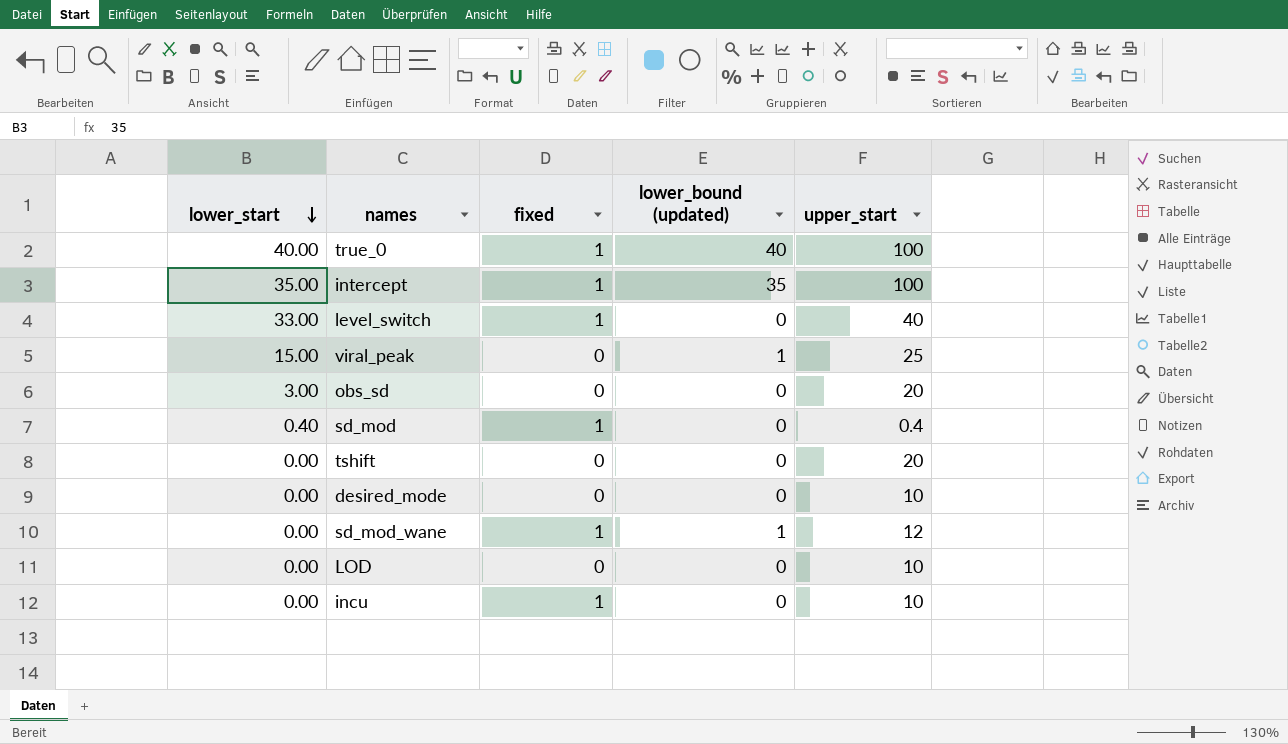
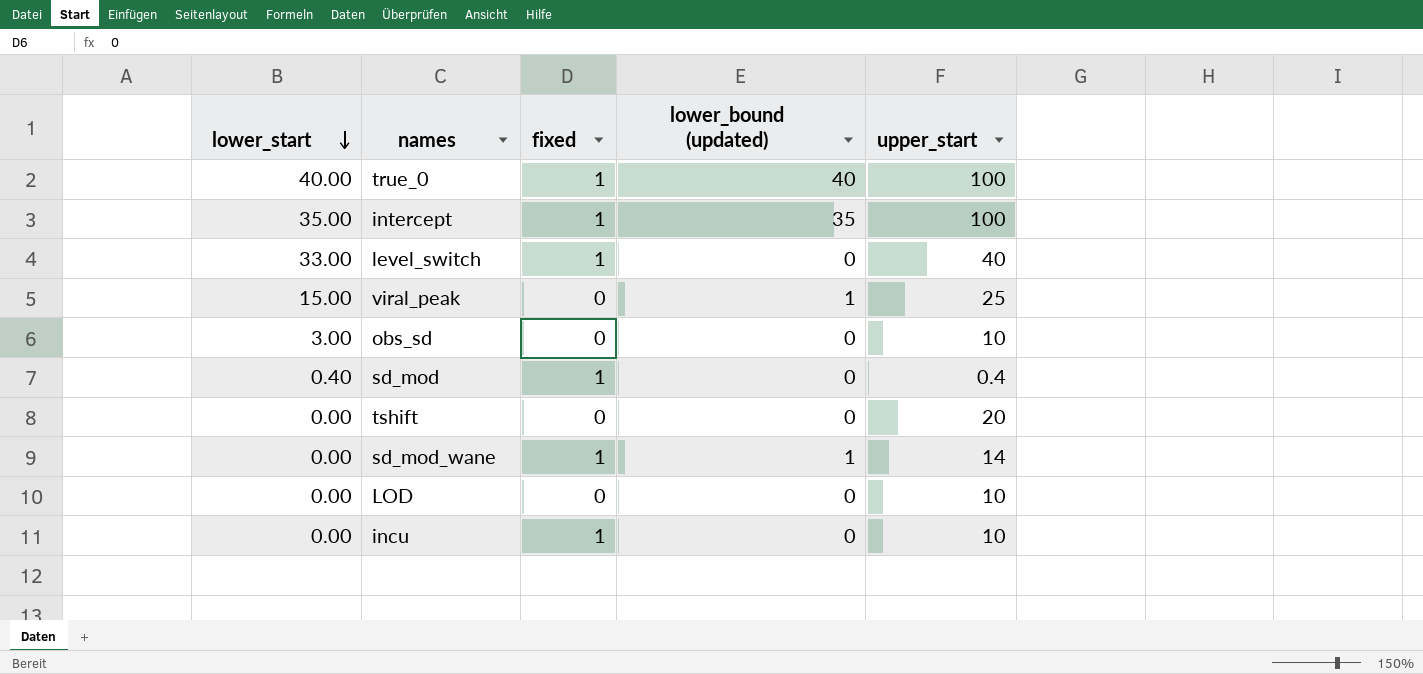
row desired_mode: 0.00 | 0 | 0 | 10 -> none
obs_sd | upper_start: 20 -> 10
sd_mod_wane | upper_start: 12 -> 14

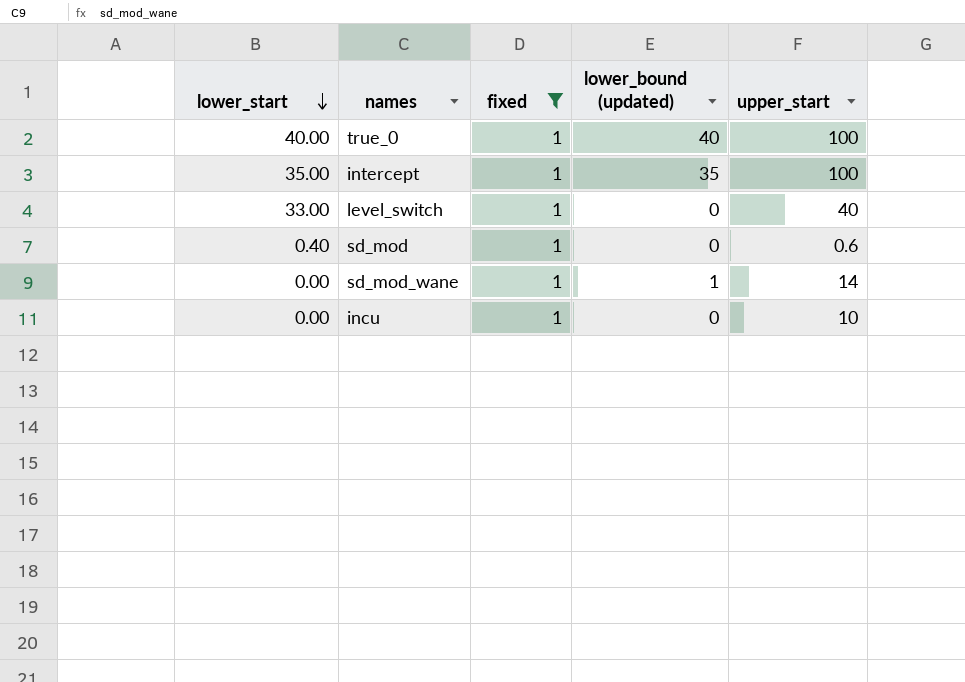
filter: none -> fixed = 1
sd_mod | upper_start: 0.4 -> 0.6

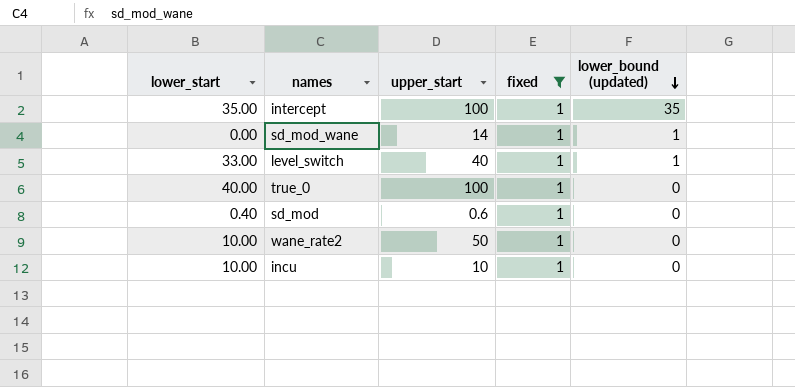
row order: lower_start descending -> lower_bound (updated) descending
column upper_start | position: 5 -> 3
level_switch | lower_bound (updated): 0 -> 1
true_0 | lower_bound (updated): 40 -> 0
row wane_rate2: none -> 10.00 | 50 | 1 | 0
incu | lower_start: 0.00 -> 10.00

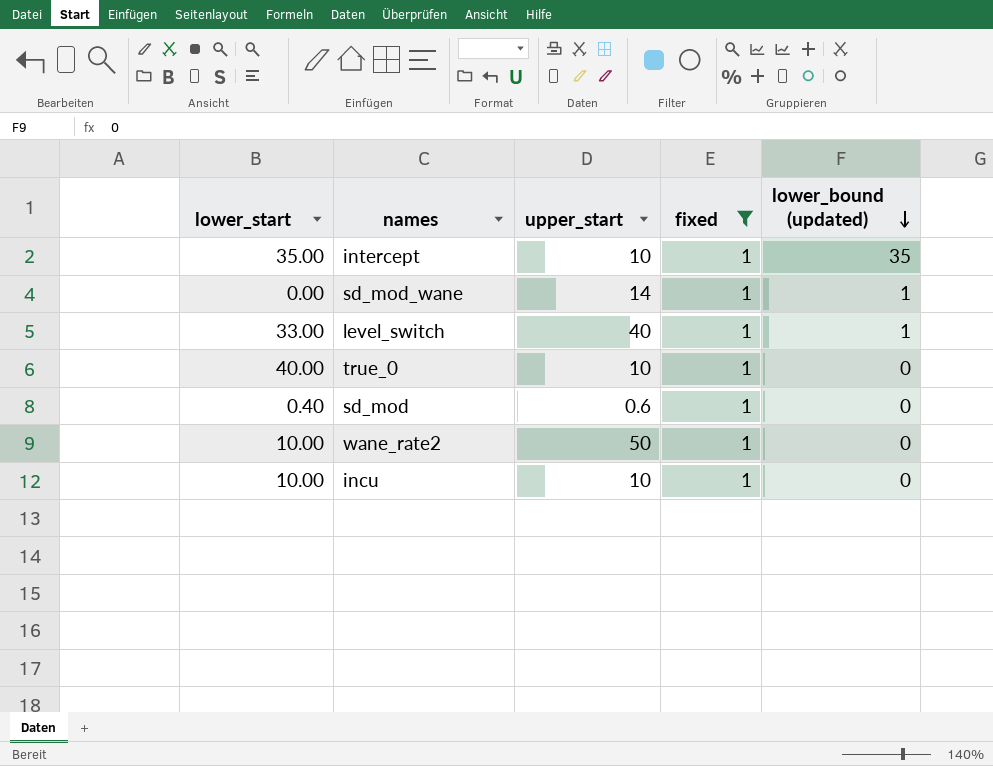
intercept | upper_start: 100 -> 10
true_0 | upper_start: 100 -> 10

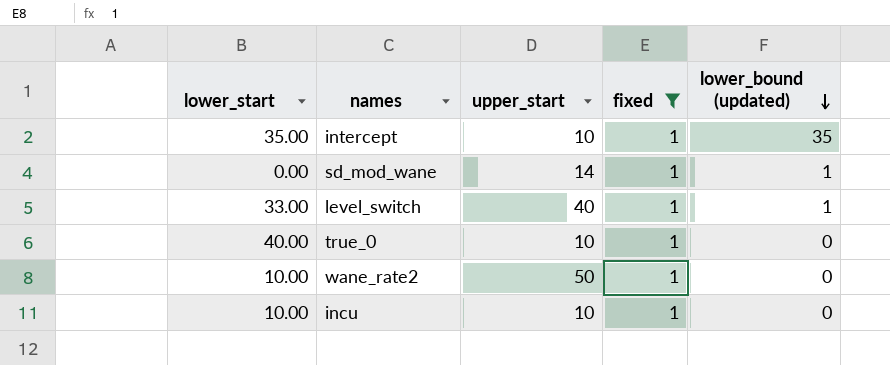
row sd_mod: 0.40 | 0.6 | 1 | 0 -> none

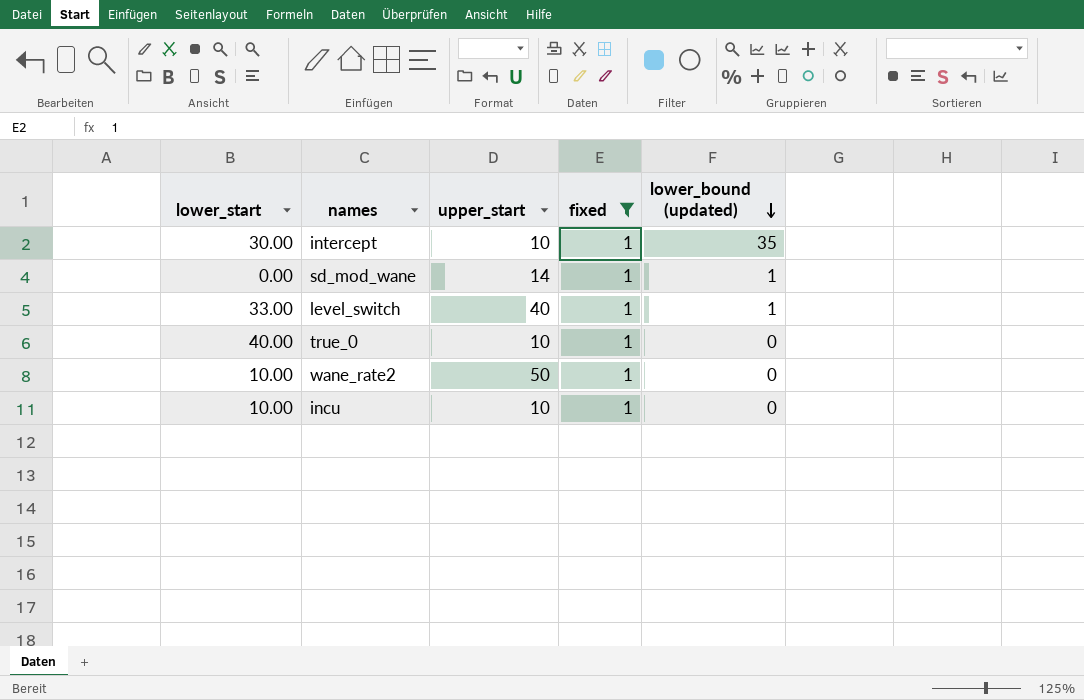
intercept | lower_start: 35.00 -> 30.00

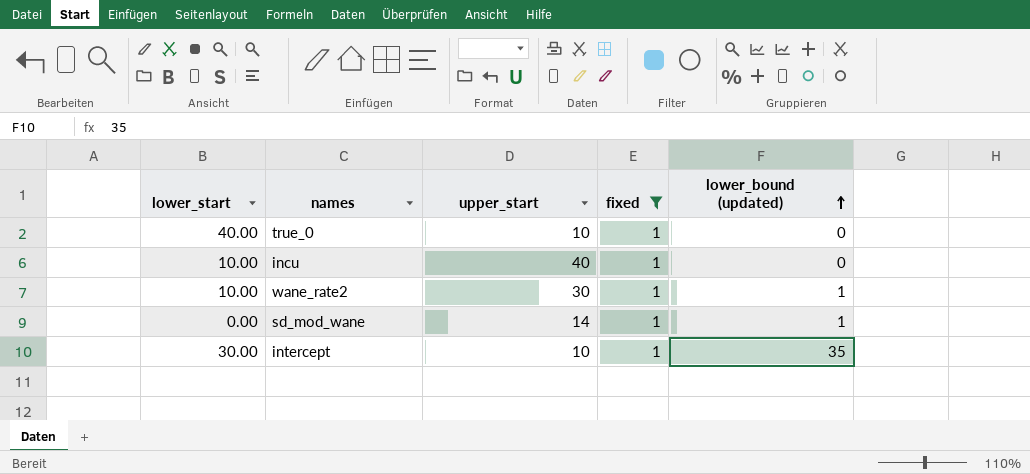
row order: lower_bound (updated) descending -> lower_bound (updated) ascending
row level_switch: 33.00 | 40 | 1 | 1 -> none
incu | upper_start: 10 -> 40
wane_rate2 | upper_start: 50 -> 30
wane_rate2 | lower_bound (updated): 0 -> 1

